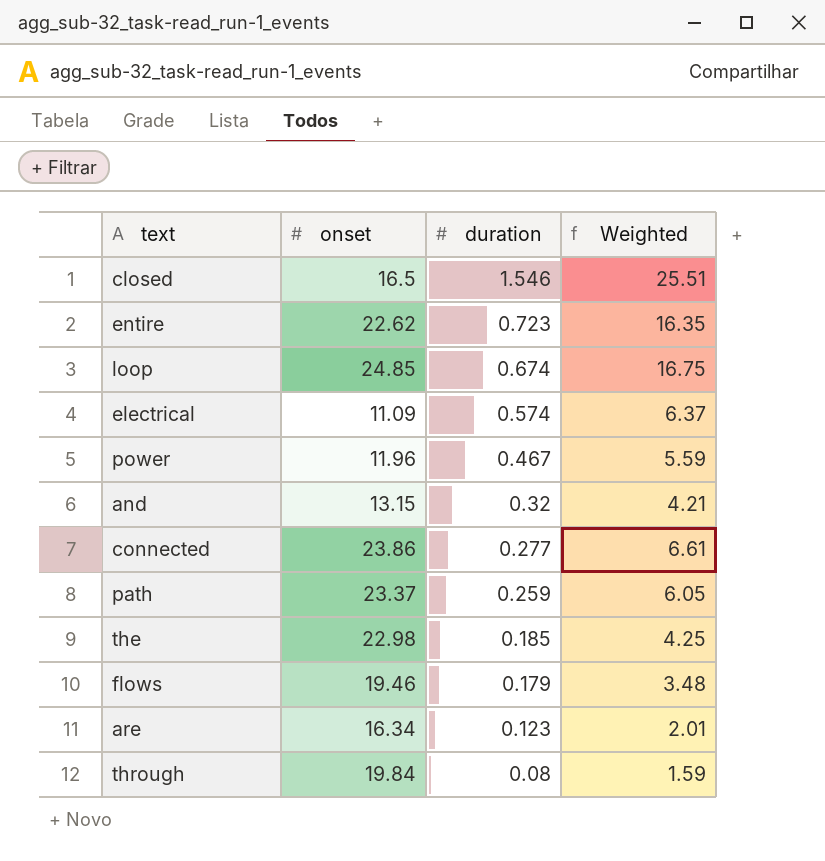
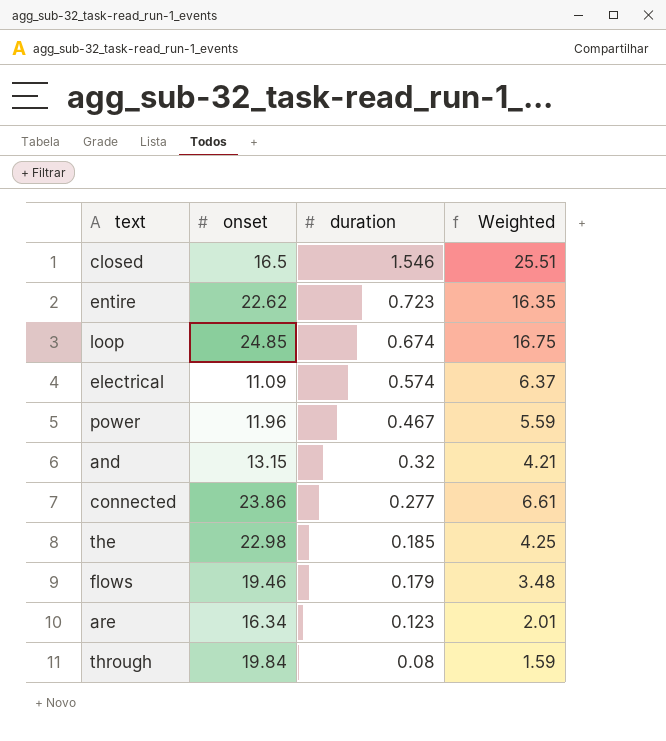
row path: 23.37 | 0.259 | 6.05 -> none

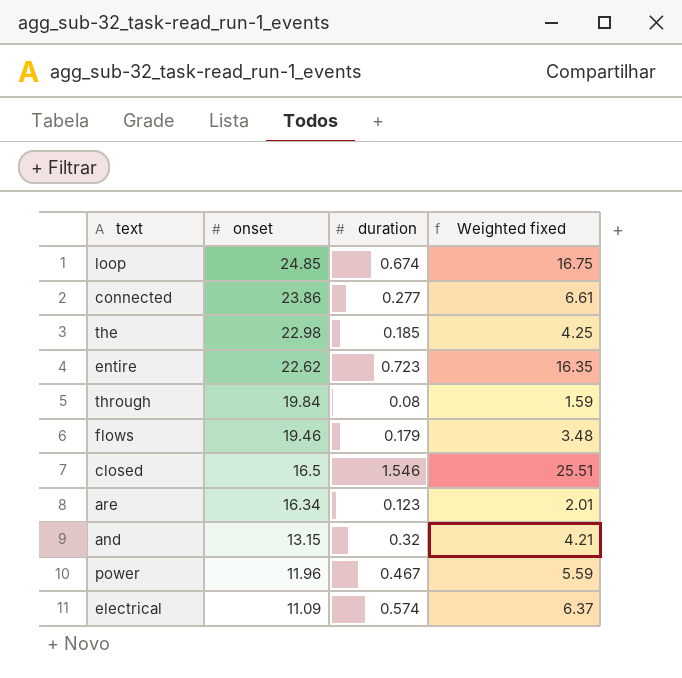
row order: duration descending -> onset descending
column name: Weighted -> Weighted fixed

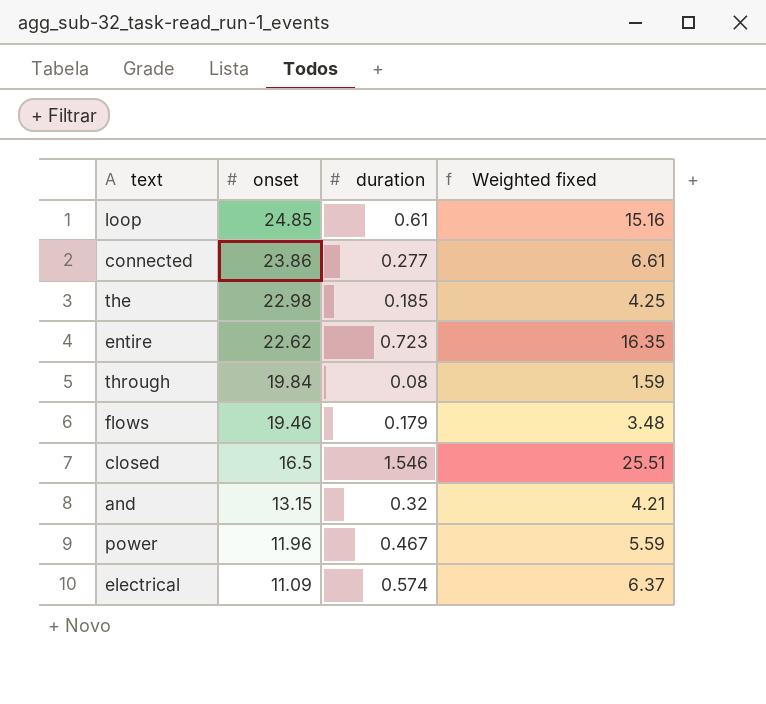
row are: 16.34 | 0.123 | 2.01 -> none
loop | duration: 0.674 -> 0.61
loop | Weighted fixed: 16.75 -> 15.16

